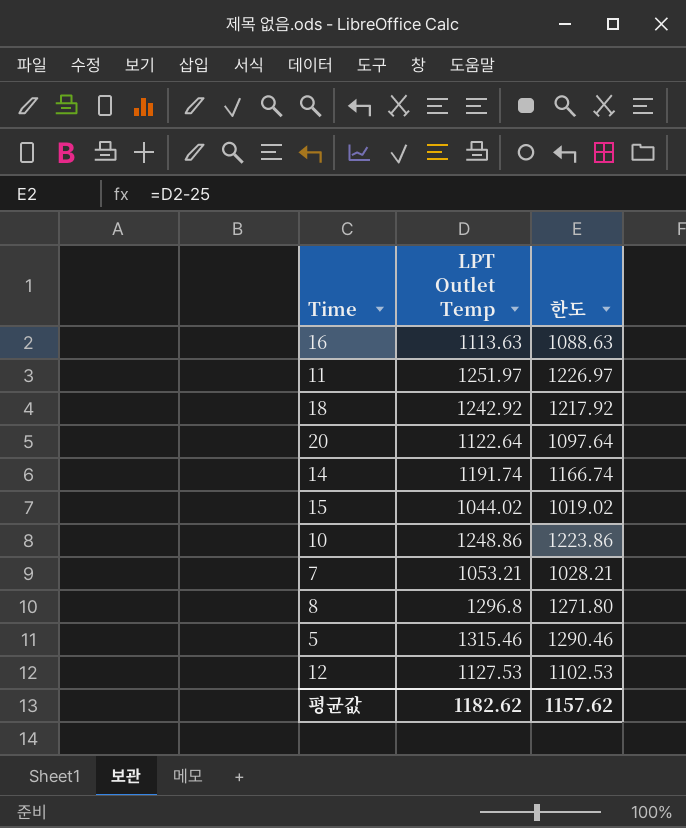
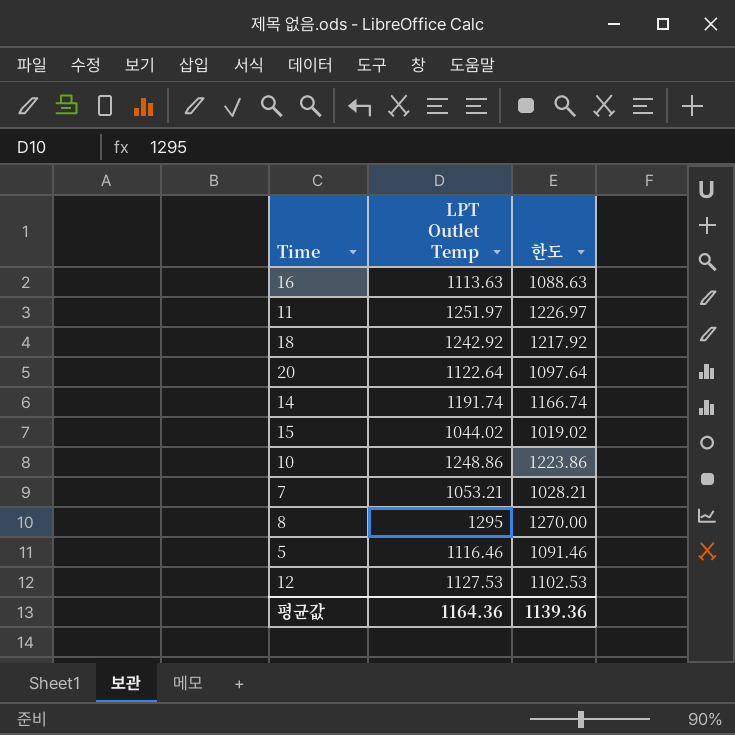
8 | LPT Outlet Temp: 1296.8 -> 1295
8 | 한도: 1271.80 -> 1270.00
5 | LPT Outlet Temp: 1315.46 -> 1116.46
5 | 한도: 1290.46 -> 1091.46
평균값 | LPT Outlet Temp: 1182.62 -> 1164.36
평균값 | 한도: 1157.62 -> 1139.36

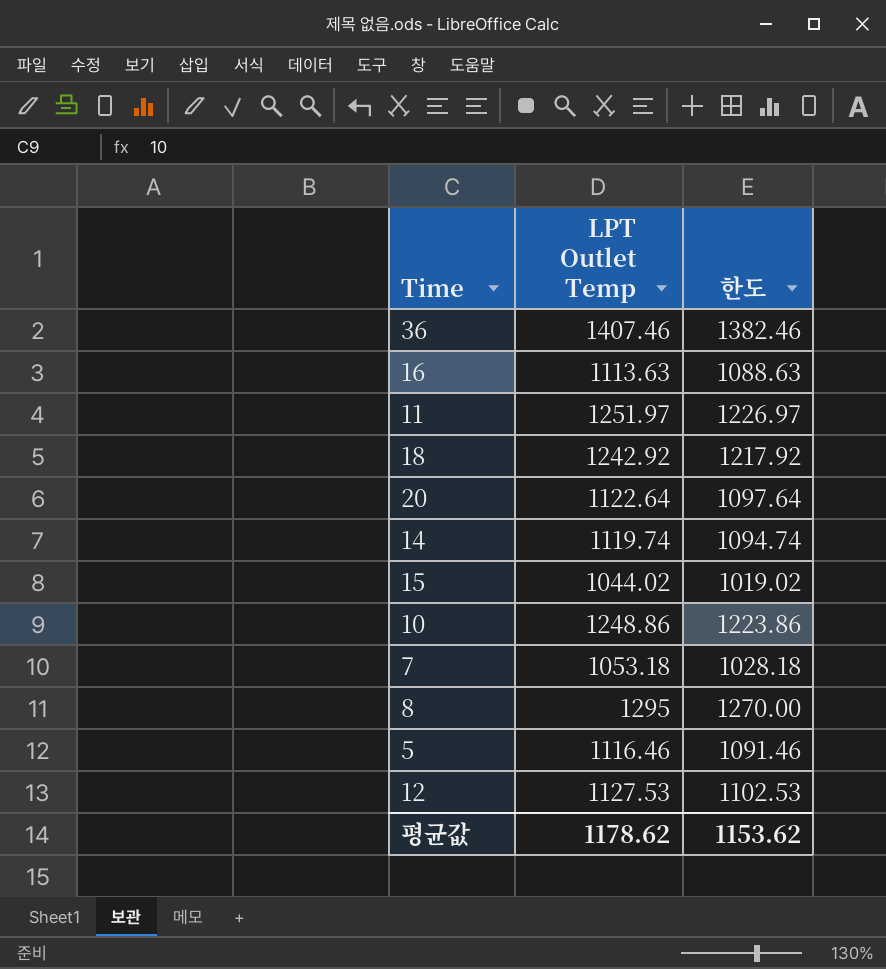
row 36: none -> 1407.46 | 1382.46
14 | LPT Outlet Temp: 1191.74 -> 1119.74
14 | 한도: 1166.74 -> 1094.74
7 | LPT Outlet Temp: 1053.21 -> 1053.18
7 | 한도: 1028.21 -> 1028.18
평균값 | LPT Outlet Temp: 1164.36 -> 1178.62
평균값 | 한도: 1139.36 -> 1153.62

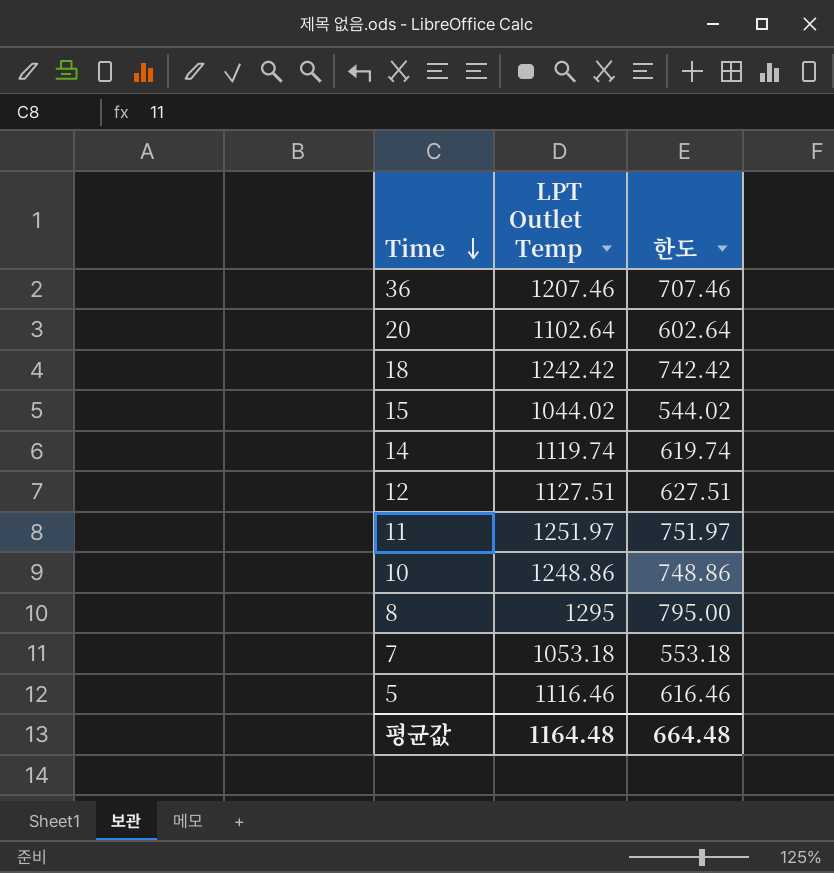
row order: none -> Time descending
column 한도 | formula: [LPT Outlet Temp] - 25 -> [LPT Outlet Temp] - 500
row 16: 1113.63 | 1088.63 -> none
36 | LPT Outlet Temp: 1407.46 -> 1207.46
20 | LPT Outlet Temp: 1122.64 -> 1102.64
18 | LPT Outlet Temp: 1242.92 -> 1242.42
12 | LPT Outlet Temp: 1127.53 -> 1127.51
평균값 | LPT Outlet Temp: 1178.62 -> 1164.48
평균값 | 한도: 1153.62 -> 664.48

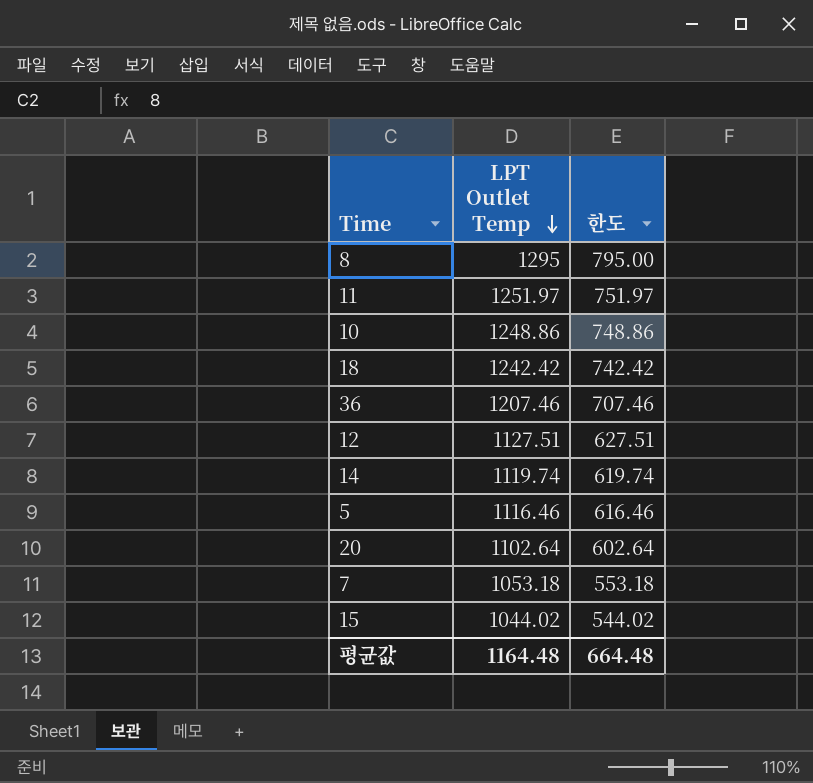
row order: Time descending -> LPT Outlet Temp descending

